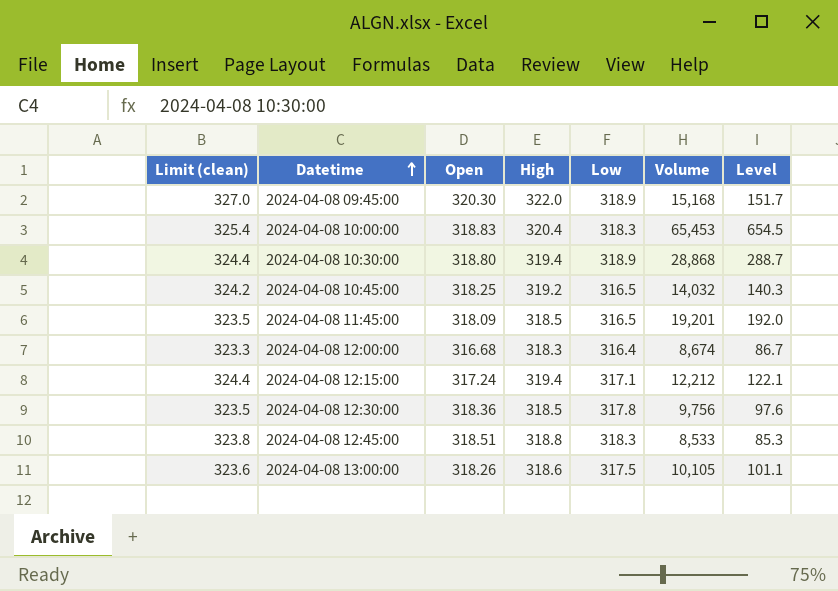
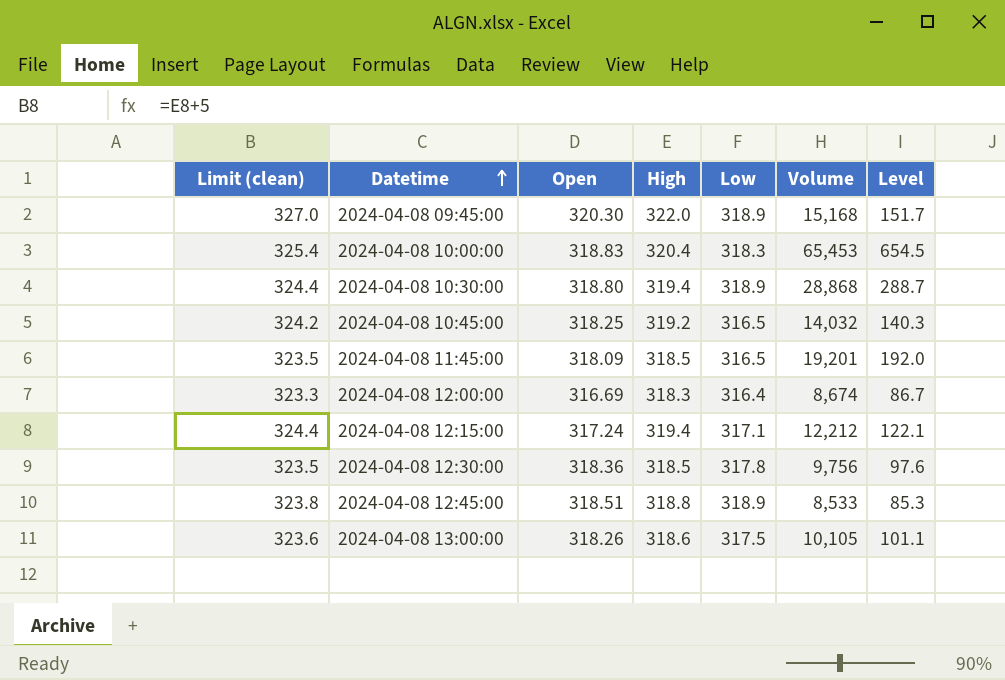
2024-04-08 12:00:00 | Open: 316.68 -> 316.69
2024-04-08 12:45:00 | Low: 318.3 -> 318.9

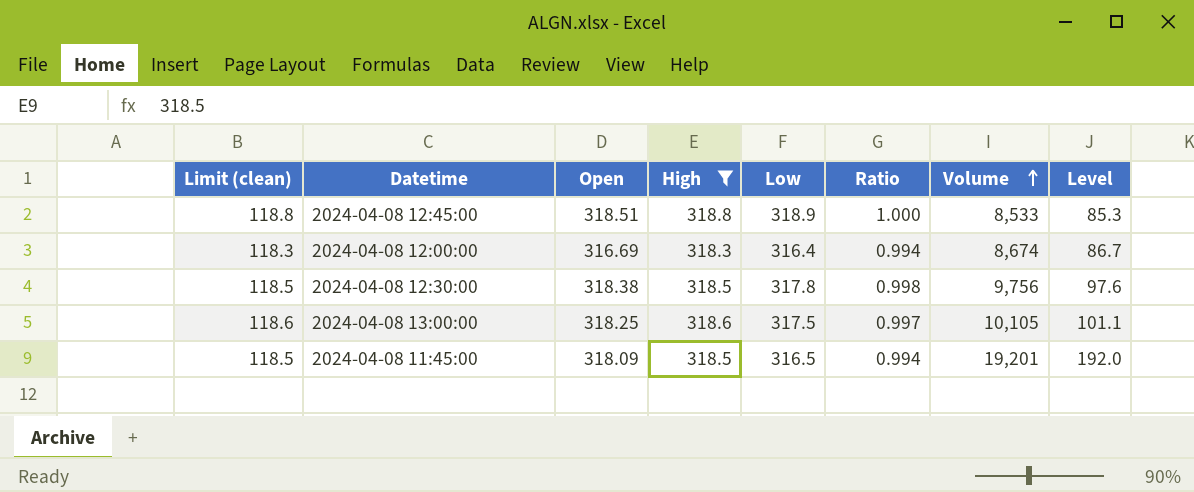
filter: none -> High <= 318.8
row order: Datetime ascending -> Volume ascending
column Limit (clean) | formula: [High] + 5 -> [High] - 200
column Ratio | formula: none -> [Low] / [High]
2024-04-08 12:30:00 | Open: 318.36 -> 318.38
2024-04-08 13:00:00 | Open: 318.26 -> 318.25

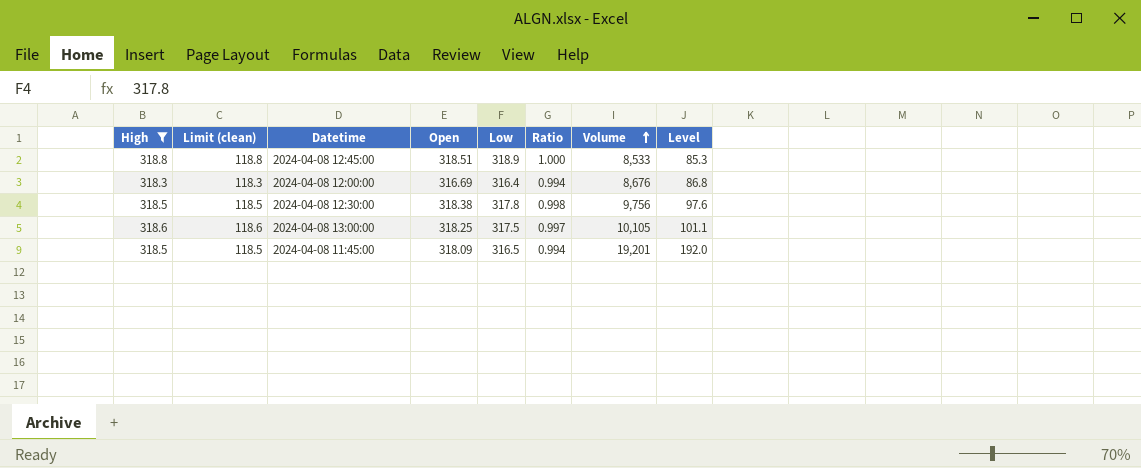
column High | position: 4 -> 1
2024-04-08 12:00:00 | Volume: 8,674 -> 8,676
2024-04-08 12:00:00 | Level: 86.7 -> 86.8

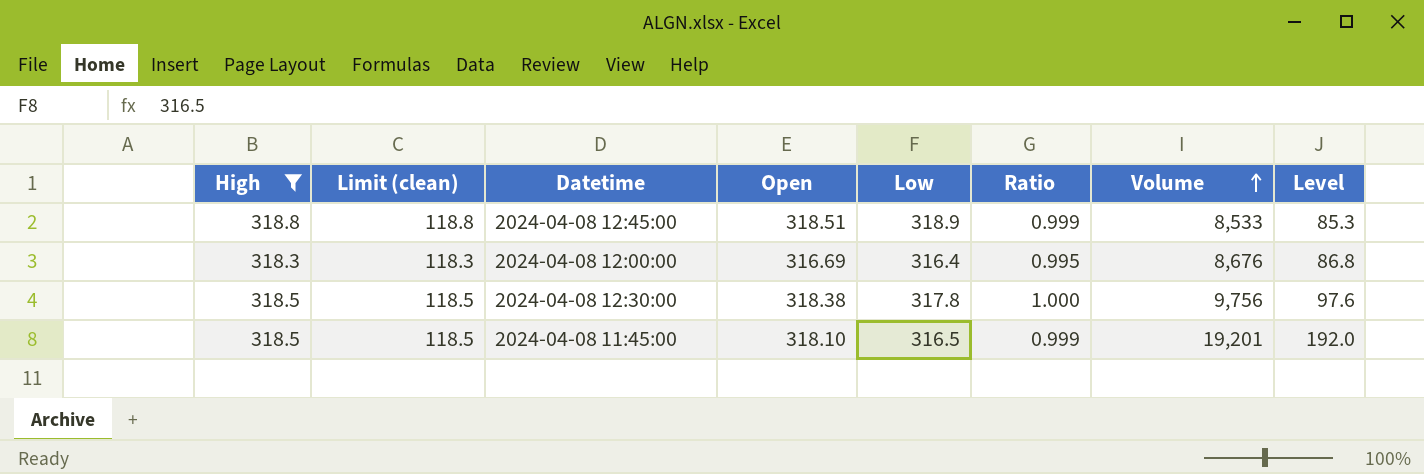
column Ratio | formula: [Low] / [High] -> [Open] / [High]
row 2024-04-08 13:00:00: 318.6 | 118.6 | 318.25 | 317.5 | 0.997 | 10,105 | 101.1 -> none
2024-04-08 11:45:00 | Open: 318.09 -> 318.10

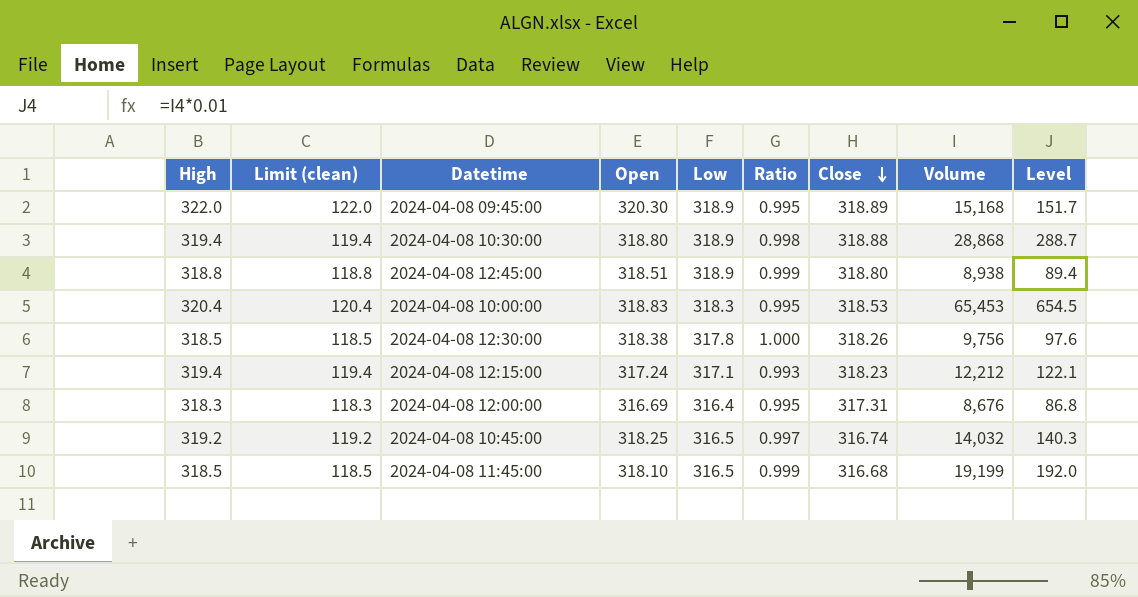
filter: High <= 318.8 -> none
row order: Volume ascending -> Close descending
column Close | position: none -> 7
2024-04-08 12:45:00 | Volume: 8,533 -> 8,938
2024-04-08 12:45:00 | Level: 85.3 -> 89.4
2024-04-08 11:45:00 | Volume: 19,201 -> 19,199

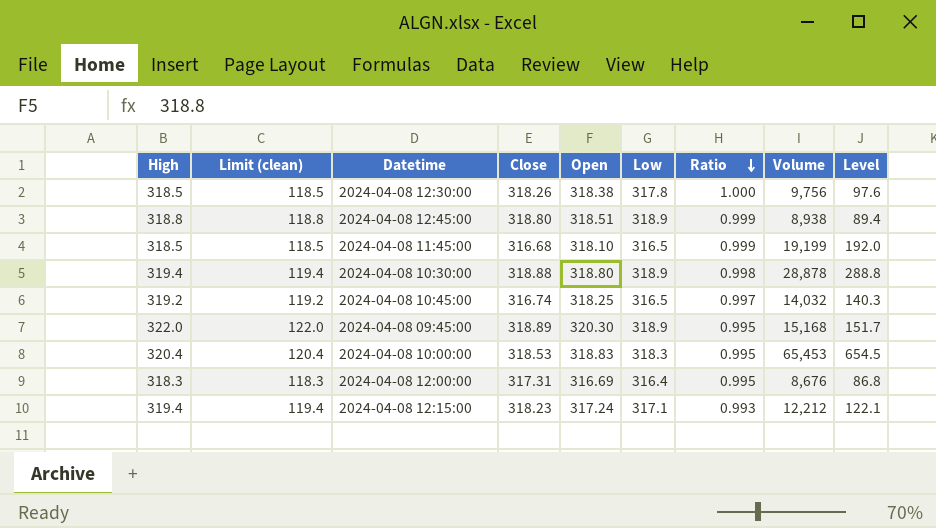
row order: Close descending -> Ratio descending
column Close | position: 7 -> 4
2024-04-08 10:30:00 | Volume: 28,868 -> 28,878
2024-04-08 10:30:00 | Level: 288.7 -> 288.8

